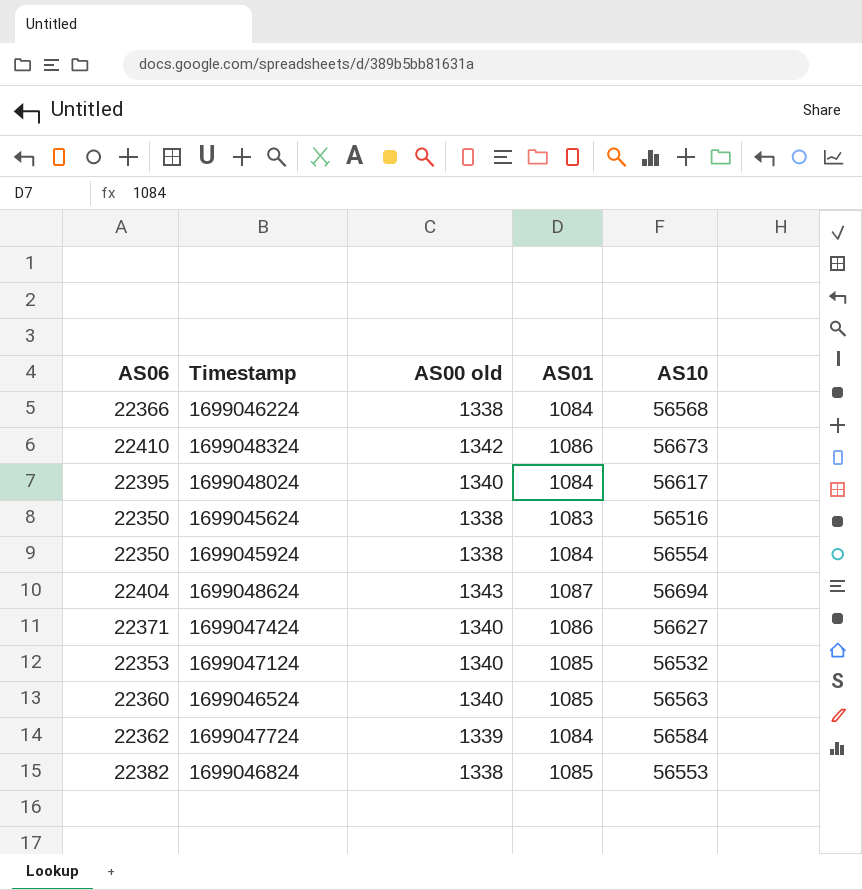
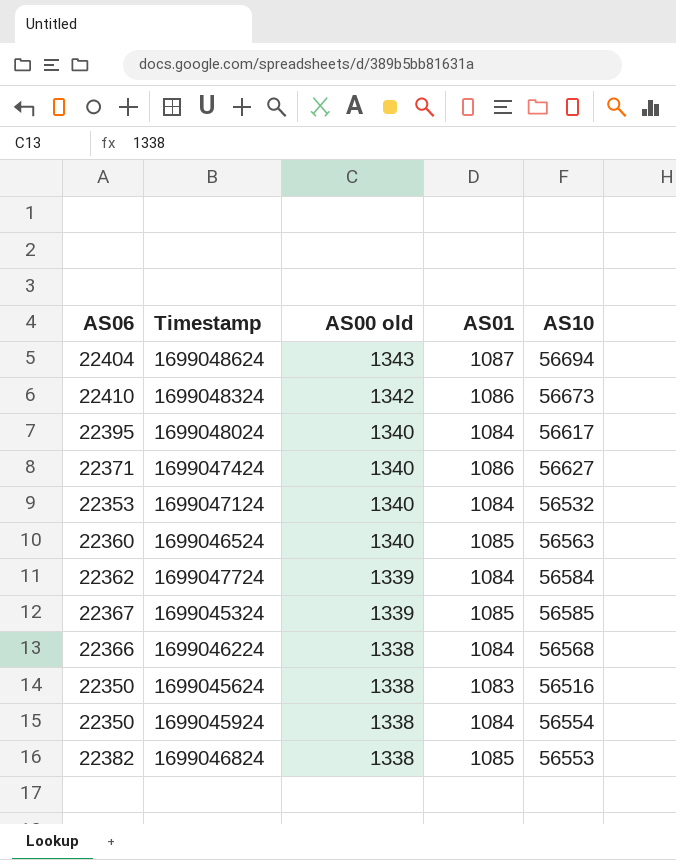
row order: none -> AS00 old descending
1699047124 | AS01: 1085 -> 1084
row 1699045324: none -> 22367 | 1339 | 1085 | 56585

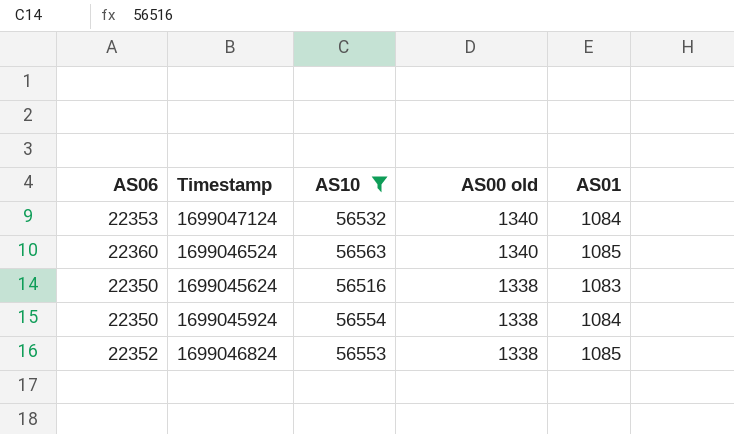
filter: none -> AS10 <= 56563
column AS10 | position: 5 -> 3
1699046824 | AS06: 22382 -> 22352

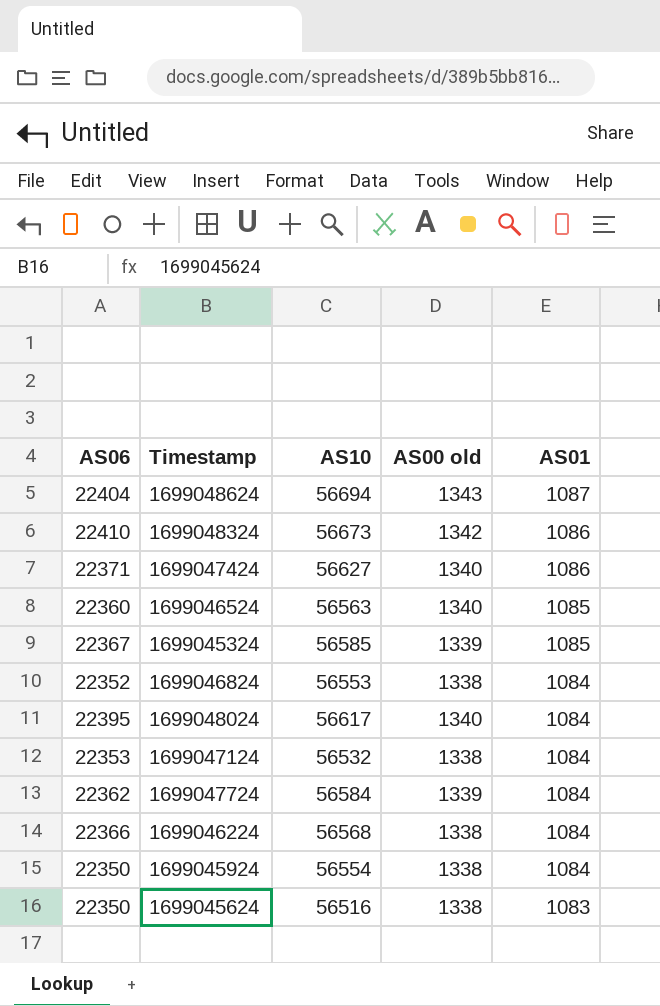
filter: AS10 <= 56563 -> none
row order: AS00 old descending -> AS01 descending
1699046824 | AS01: 1085 -> 1084
1699047124 | AS00 old: 1340 -> 1338

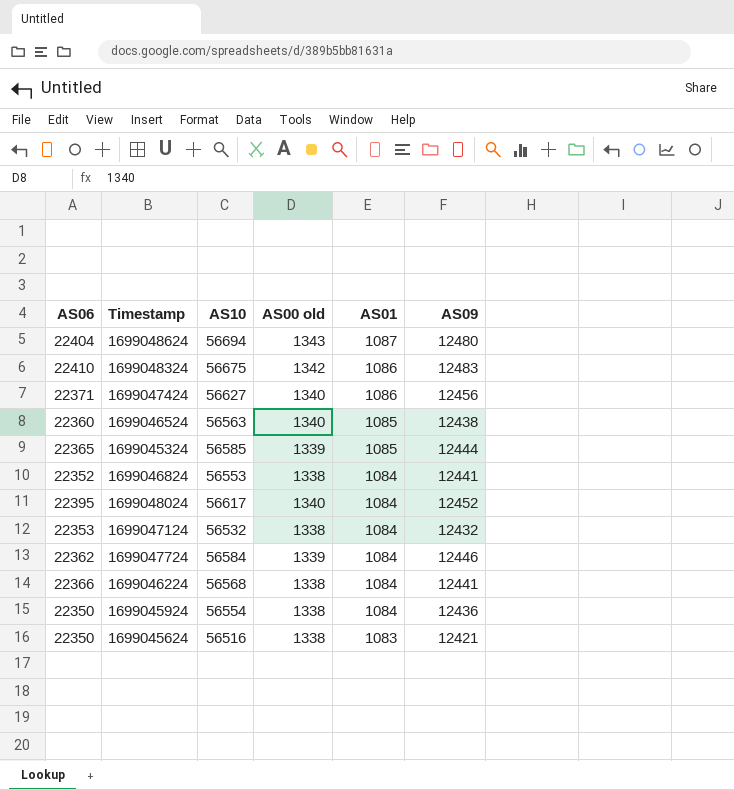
column AS09 | position: none -> 6
1699048324 | AS10: 56673 -> 56675
1699045324 | AS06: 22367 -> 22365

